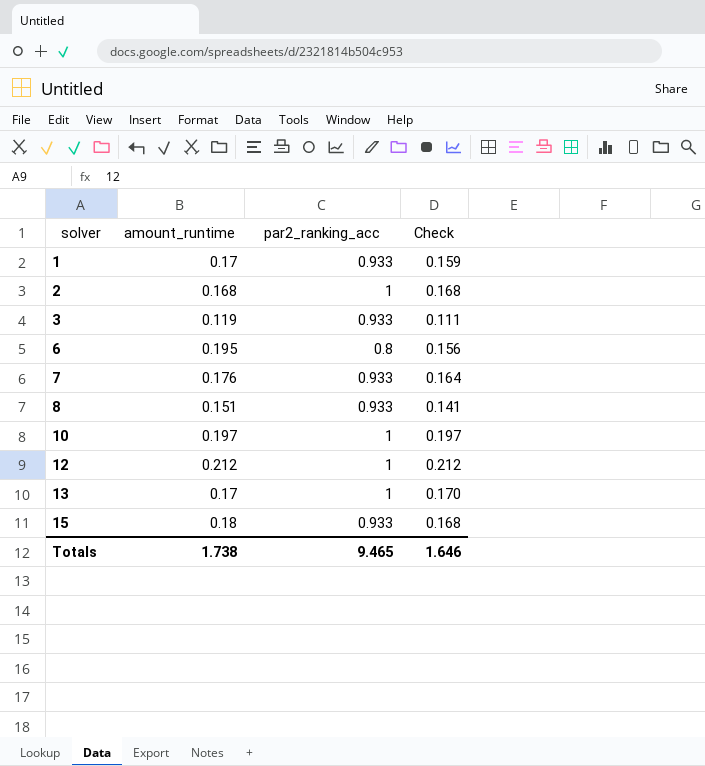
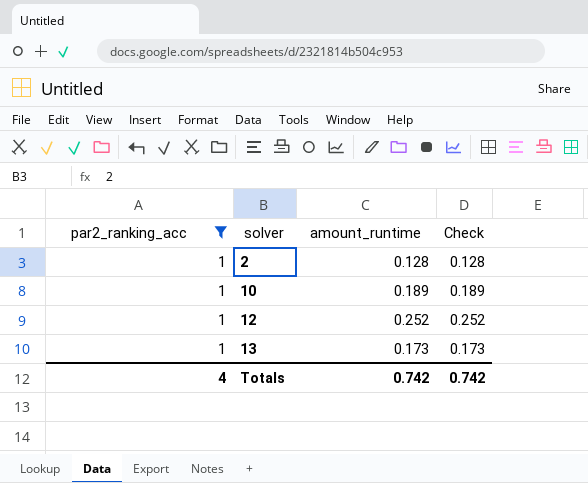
filter: none -> par2_ranking_acc = 1
column par2_ranking_acc | position: 3 -> 1
2 | amount_runtime: 0.168 -> 0.128
2 | Check: 0.168 -> 0.128
10 | amount_runtime: 0.197 -> 0.189
10 | Check: 0.197 -> 0.189
12 | amount_runtime: 0.212 -> 0.252
12 | Check: 0.212 -> 0.252
13 | amount_runtime: 0.17 -> 0.173
13 | Check: 0.170 -> 0.173
Totals | par2_ranking_acc: 9.465 -> 4
Totals | amount_runtime: 1.738 -> 0.742
Totals | Check: 1.646 -> 0.742

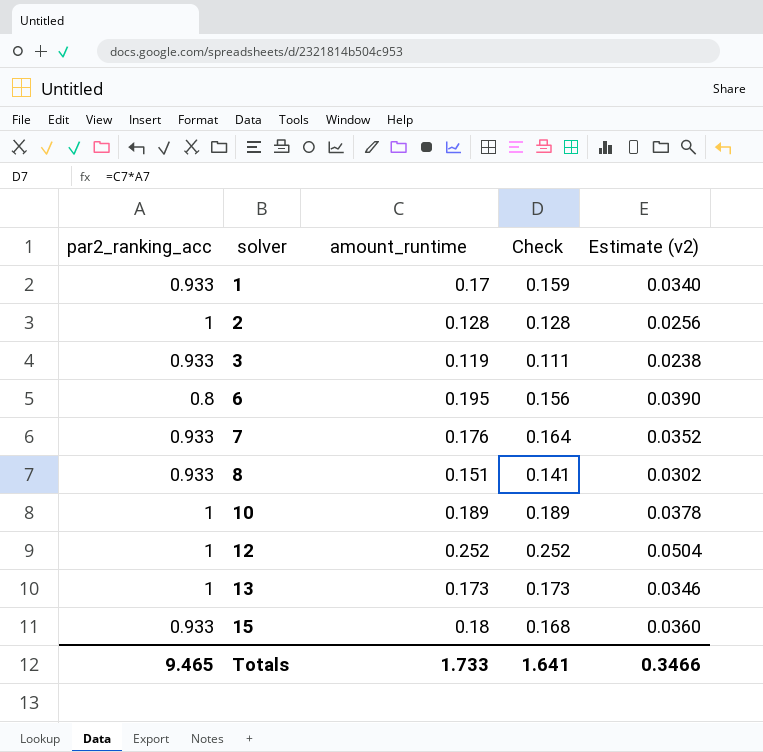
filter: par2_ranking_acc = 1 -> none
column Estimate (v2) | formula: none -> [amount_runtime] * 0.2
Totals | par2_ranking_acc: 4 -> 9.465
Totals | amount_runtime: 0.742 -> 1.733
Totals | Check: 0.742 -> 1.641

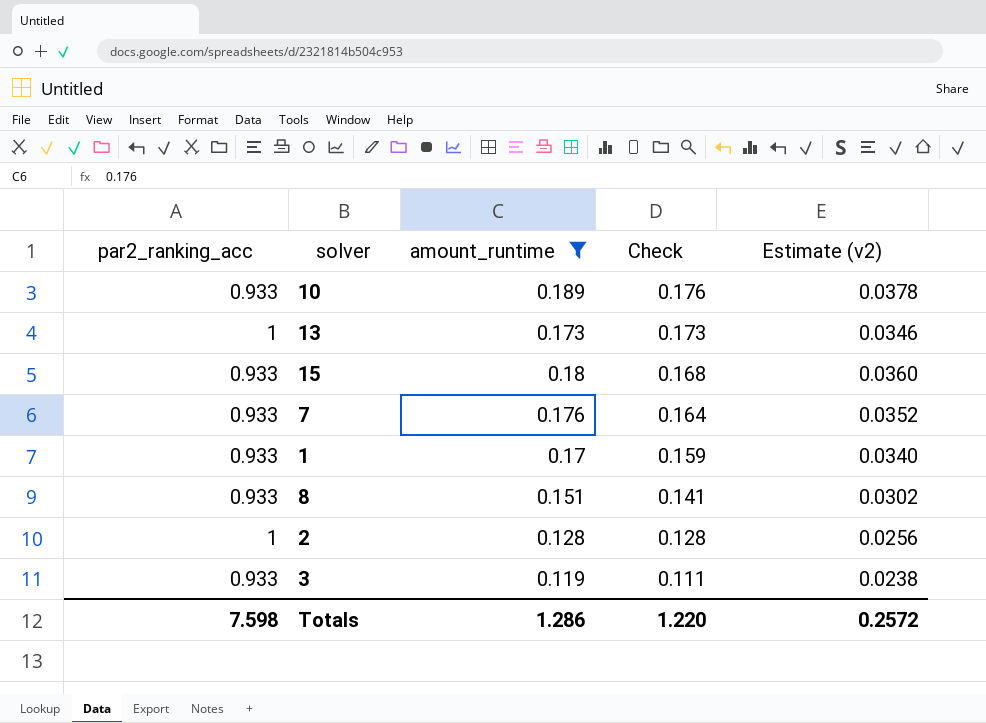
filter: none -> amount_runtime <= 0.189
row order: solver ascending -> Check descending
10 | par2_ranking_acc: 1 -> 0.933
10 | Check: 0.189 -> 0.176
Totals | par2_ranking_acc: 9.465 -> 7.598
Totals | amount_runtime: 1.733 -> 1.286
Totals | Check: 1.641 -> 1.220
Totals | Estimate (v2): 0.3466 -> 0.2572

